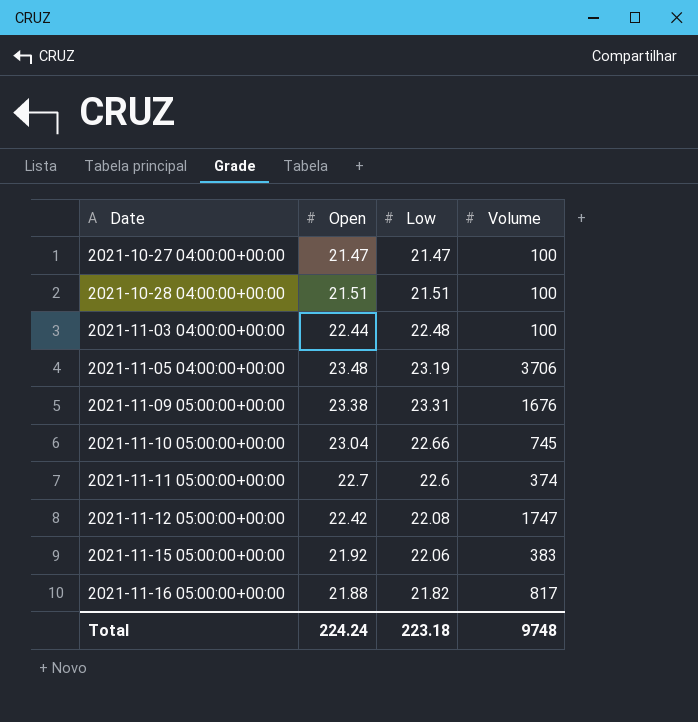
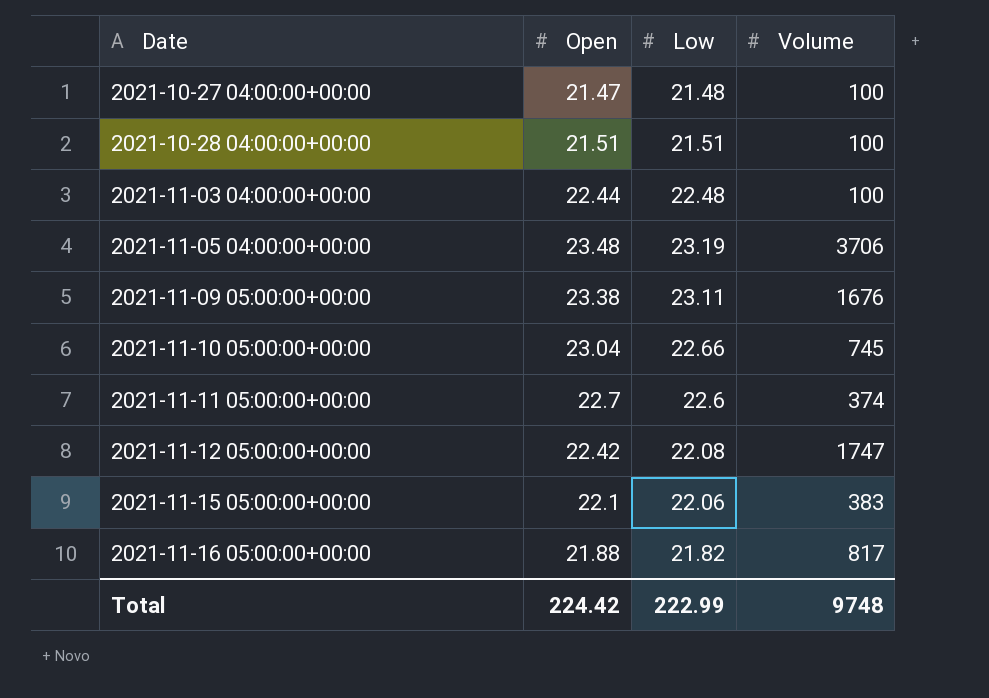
2021-10-27 04:00:00+00:00 | Low: 21.47 -> 21.48
2021-11-09 05:00:00+00:00 | Low: 23.31 -> 23.11
2021-11-15 05:00:00+00:00 | Open: 21.92 -> 22.1
Total | Open: 224.24 -> 224.42
Total | Low: 223.18 -> 222.99

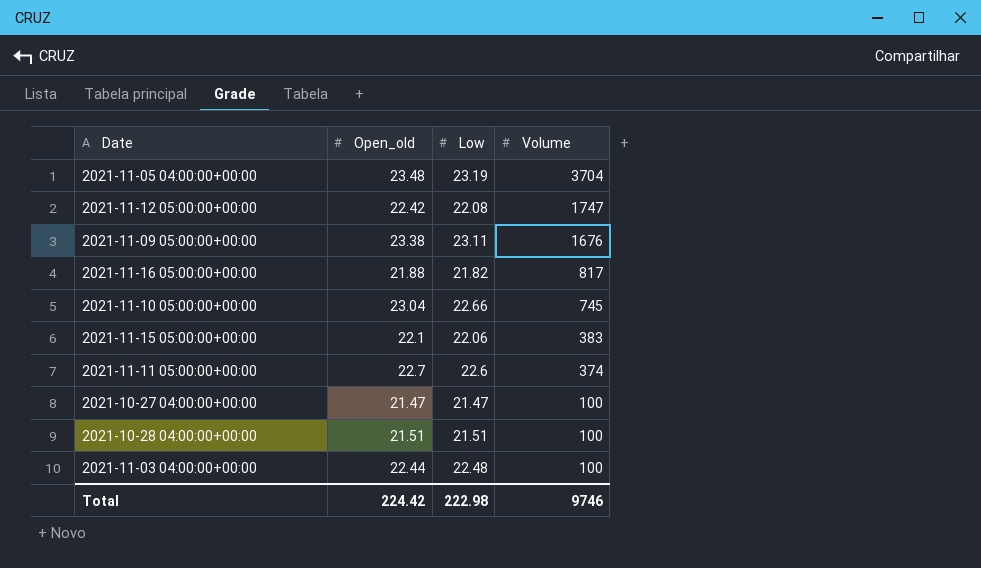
row order: Date ascending -> Volume descending
column name: Open -> Open_old
2021-11-05 04:00:00+00:00 | Volume: 3706 -> 3704
2021-10-27 04:00:00+00:00 | Low: 21.48 -> 21.47
Total | Low: 222.99 -> 222.98
Total | Volume: 9748 -> 9746

